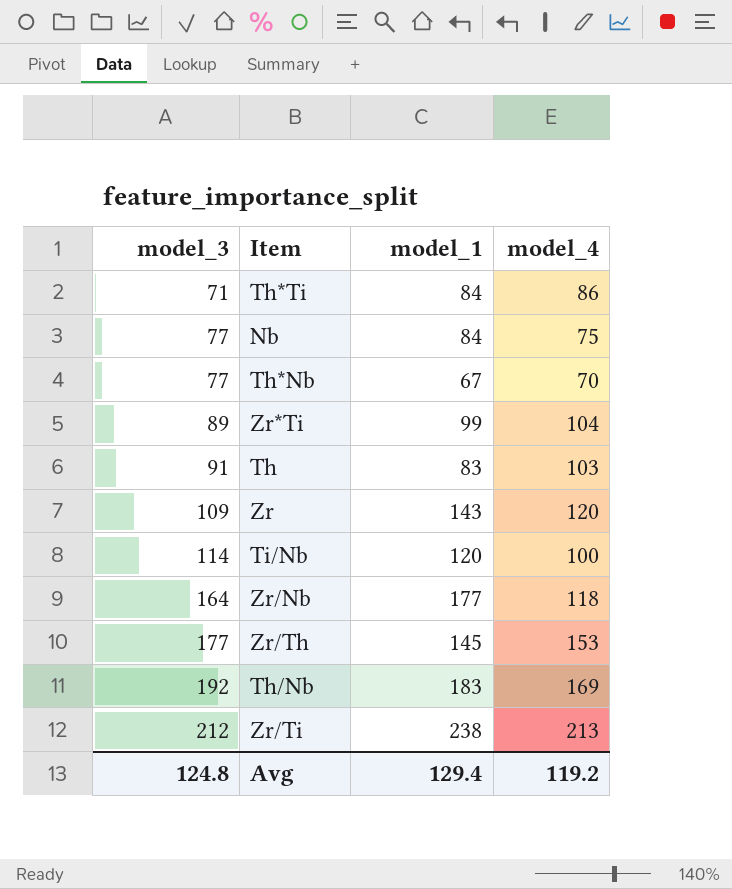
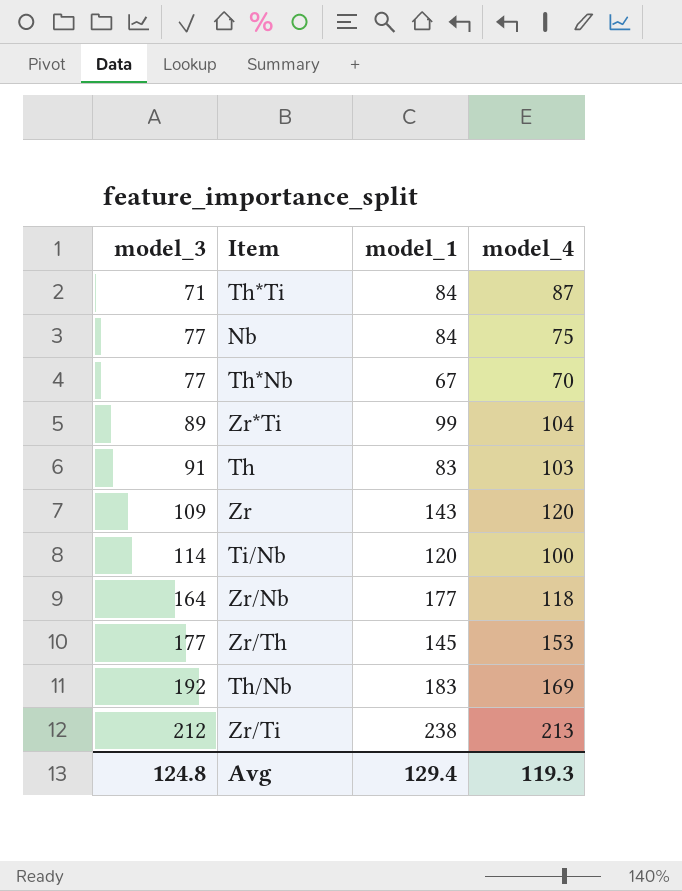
Th*Ti | model_4: 86 -> 87
Avg | model_4: 119.2 -> 119.3

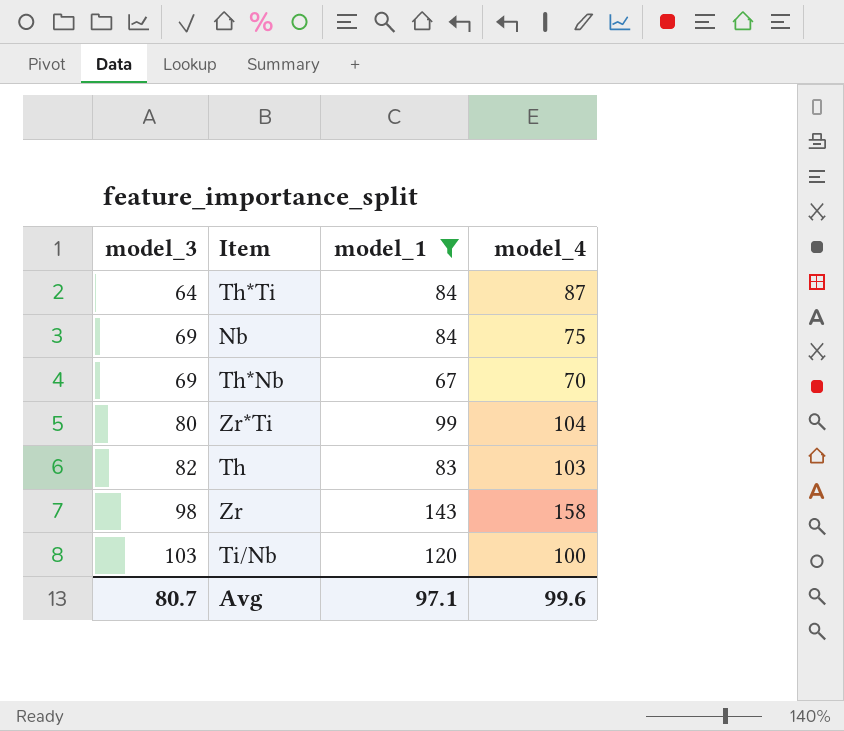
filter: none -> model_1 <= 143
Th*Ti | model_3: 71 -> 64
Nb | model_3: 77 -> 69
Th*Nb | model_3: 77 -> 69
Zr*Ti | model_3: 89 -> 80
Th | model_3: 91 -> 82
Zr | model_3: 109 -> 98
Zr | model_4: 120 -> 158
Ti/Nb | model_3: 114 -> 103
Avg | model_3: 124.8 -> 80.7
Avg | model_1: 129.4 -> 97.1
Avg | model_4: 119.3 -> 99.6

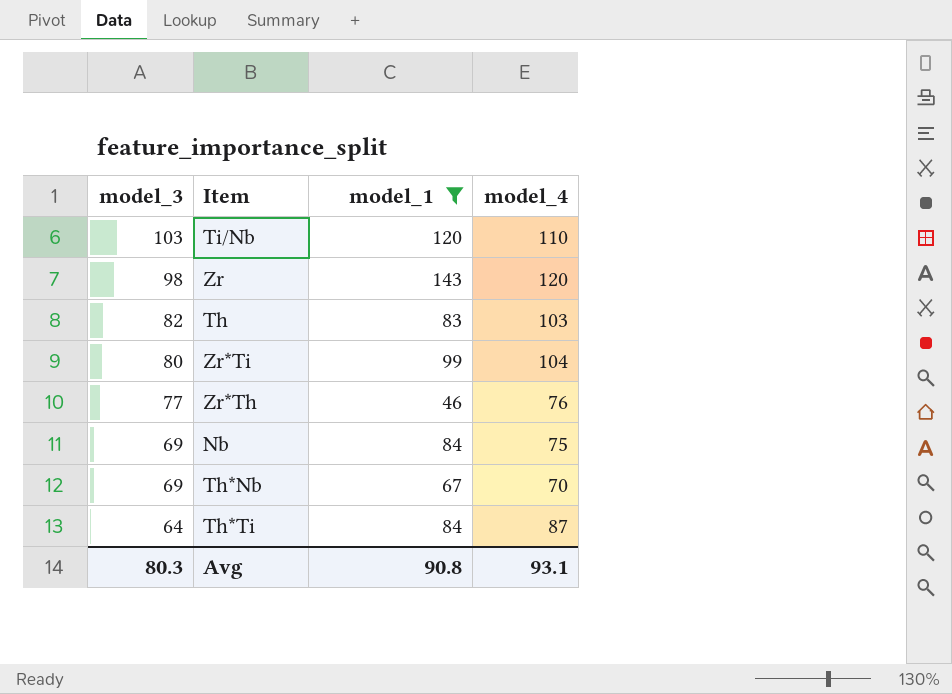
row order: model_3 ascending -> model_3 descending
Ti/Nb | model_4: 100 -> 110
Zr | model_4: 158 -> 120
row Zr*Th: none -> 77 | 46 | 76
Avg | model_3: 80.7 -> 80.3
Avg | model_1: 97.1 -> 90.8
Avg | model_4: 99.6 -> 93.1

